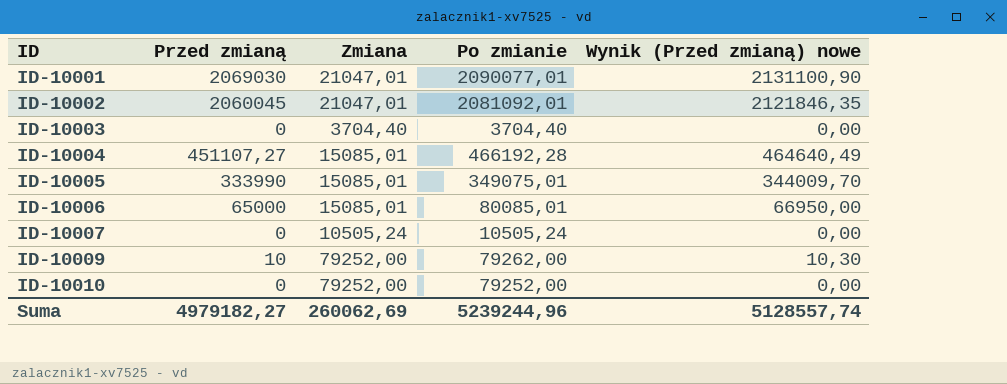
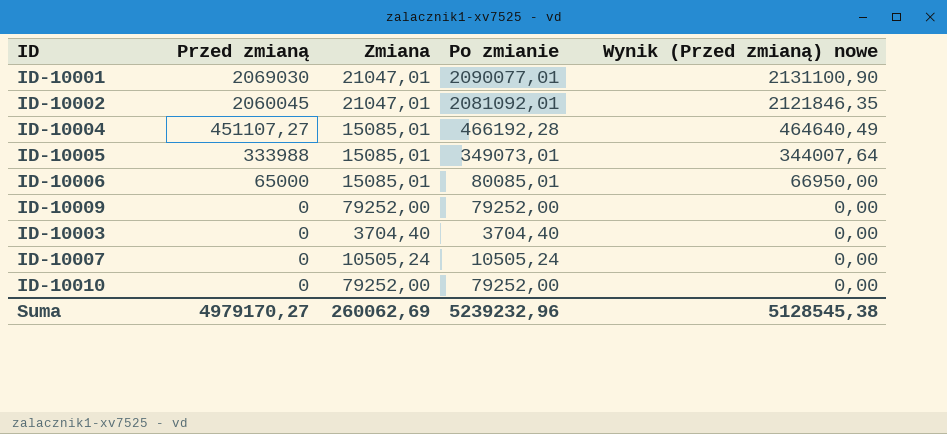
row order: ID ascending -> Przed zmianą descending
ID-10005 | Przed zmianą: 333990 -> 333988
ID-10005 | Po zmianie: 349075,01 -> 349073,01
ID-10005 | Wynik (Przed zmianą) nowe: 344009,70 -> 344007,64
ID-10009 | Przed zmianą: 10 -> 0
ID-10009 | Po zmianie: 79262,00 -> 79252,00
ID-10009 | Wynik (Przed zmianą) nowe: 10,30 -> 0,00
Suma | Przed zmianą: 4979182,27 -> 4979170,27
Suma | Po zmianie: 5239244,96 -> 5239232,96
Suma | Wynik (Przed zmianą) nowe: 5128557,74 -> 5128545,38

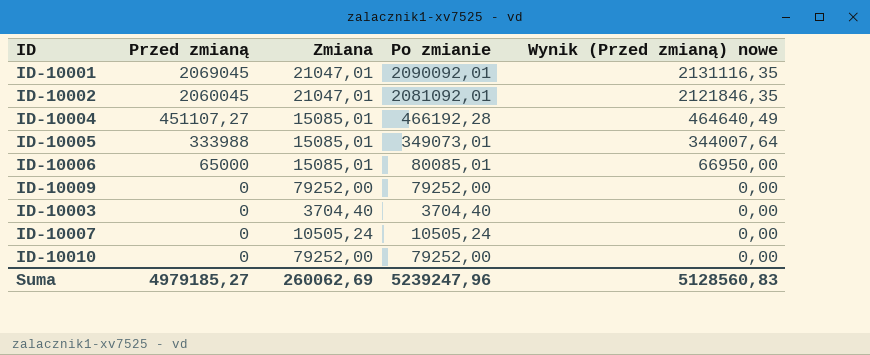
ID-10001 | Przed zmianą: 2069030 -> 2069045
ID-10001 | Po zmianie: 2090077,01 -> 2090092,01
ID-10001 | Wynik (Przed zmianą) nowe: 2131100,90 -> 2131116,35
Suma | Przed zmianą: 4979170,27 -> 4979185,27
Suma | Po zmianie: 5239232,96 -> 5239247,96
Suma | Wynik (Przed zmianą) nowe: 5128545,38 -> 5128560,83

